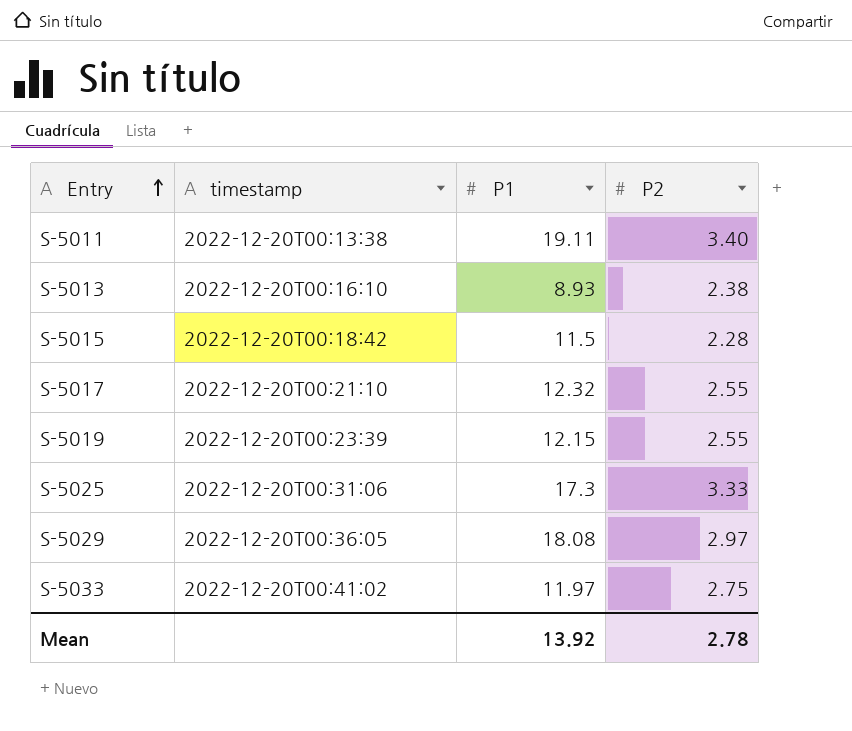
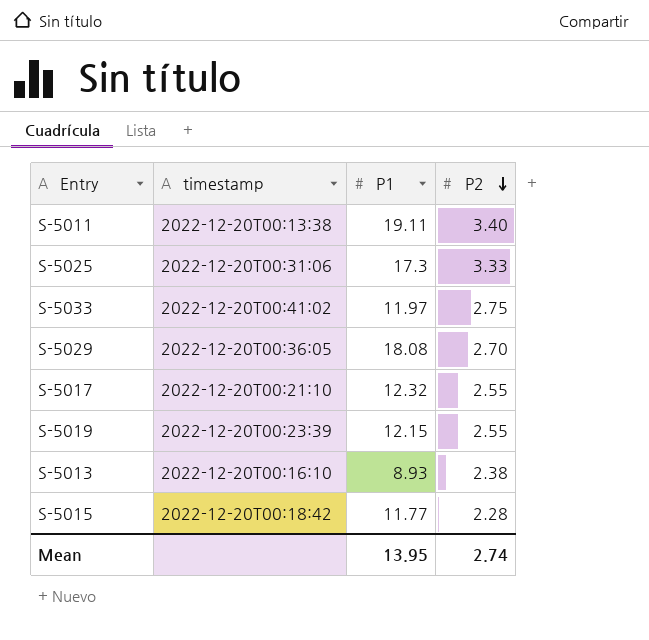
row order: Entry ascending -> P2 descending
S-5029 | P2: 2.97 -> 2.70
S-5015 | P1: 11.5 -> 11.77
Mean | P1: 13.92 -> 13.95
Mean | P2: 2.78 -> 2.74

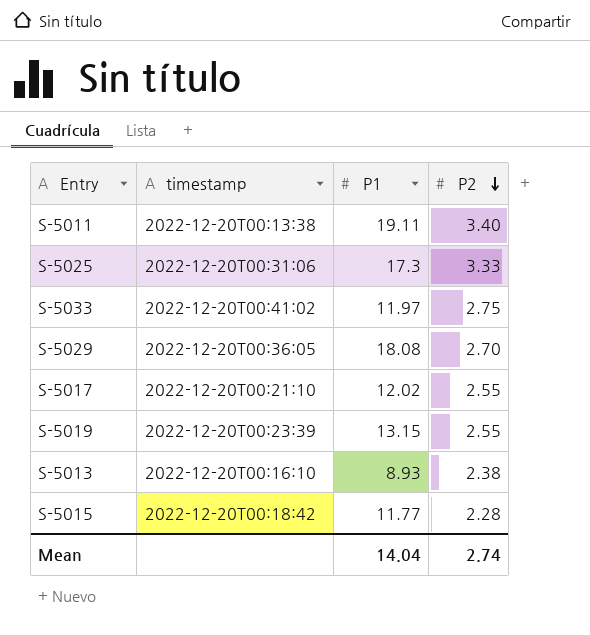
S-5017 | P1: 12.32 -> 12.02
S-5019 | P1: 12.15 -> 13.15
Mean | P1: 13.95 -> 14.04

